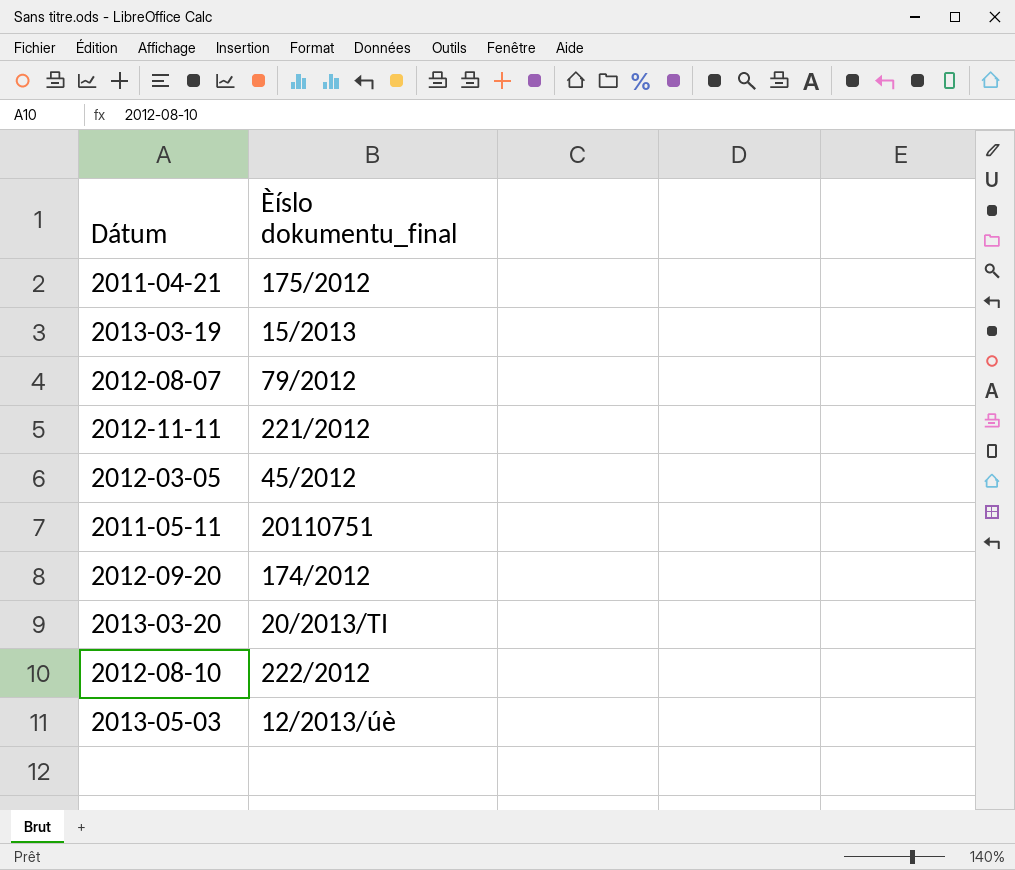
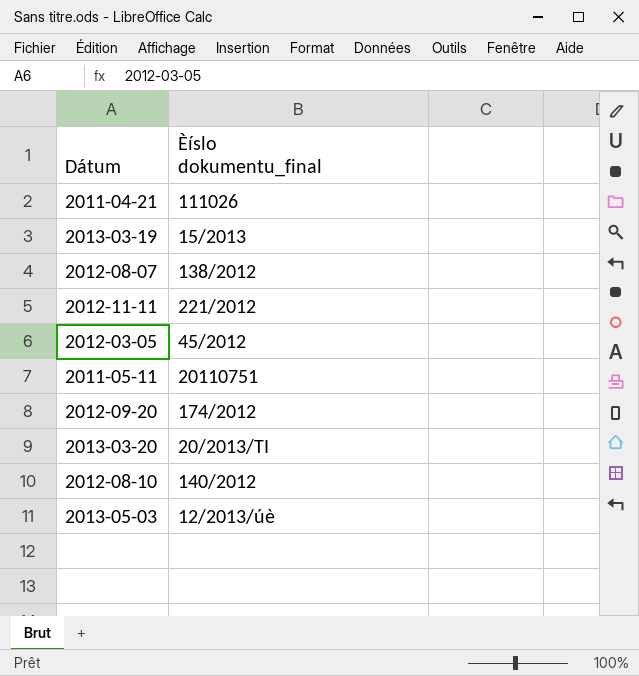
2011-04-21 | Èíslo dokumentu_final: 175/2012 -> 111026
2012-08-07 | Èíslo dokumentu_final: 79/2012 -> 138/2012
2012-08-10 | Èíslo dokumentu_final: 222/2012 -> 140/2012

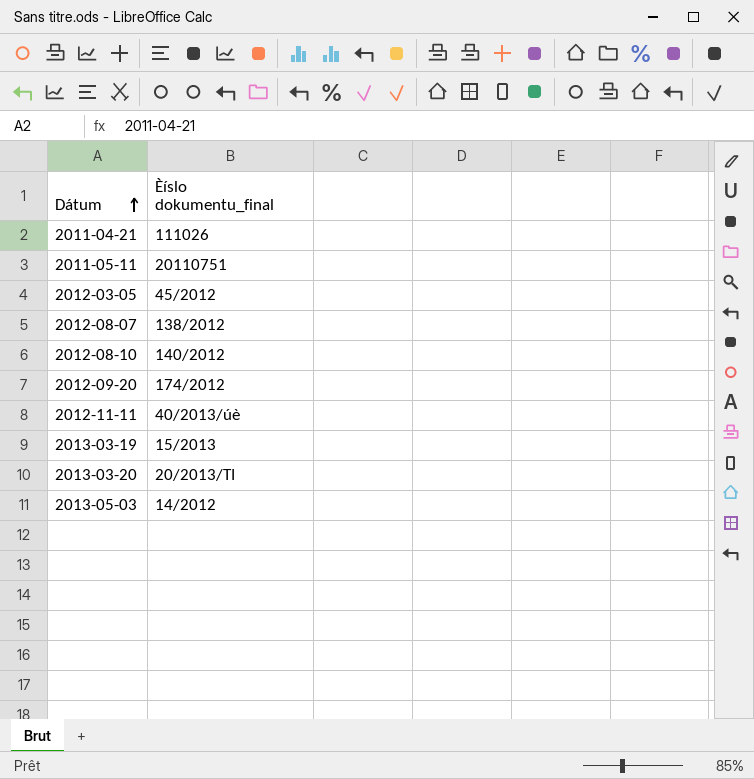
row order: none -> Dátum ascending
2012-11-11 | Èíslo dokumentu_final: 221/2012 -> 40/2013/úè
2013-05-03 | Èíslo dokumentu_final: 12/2013/úè -> 14/2012

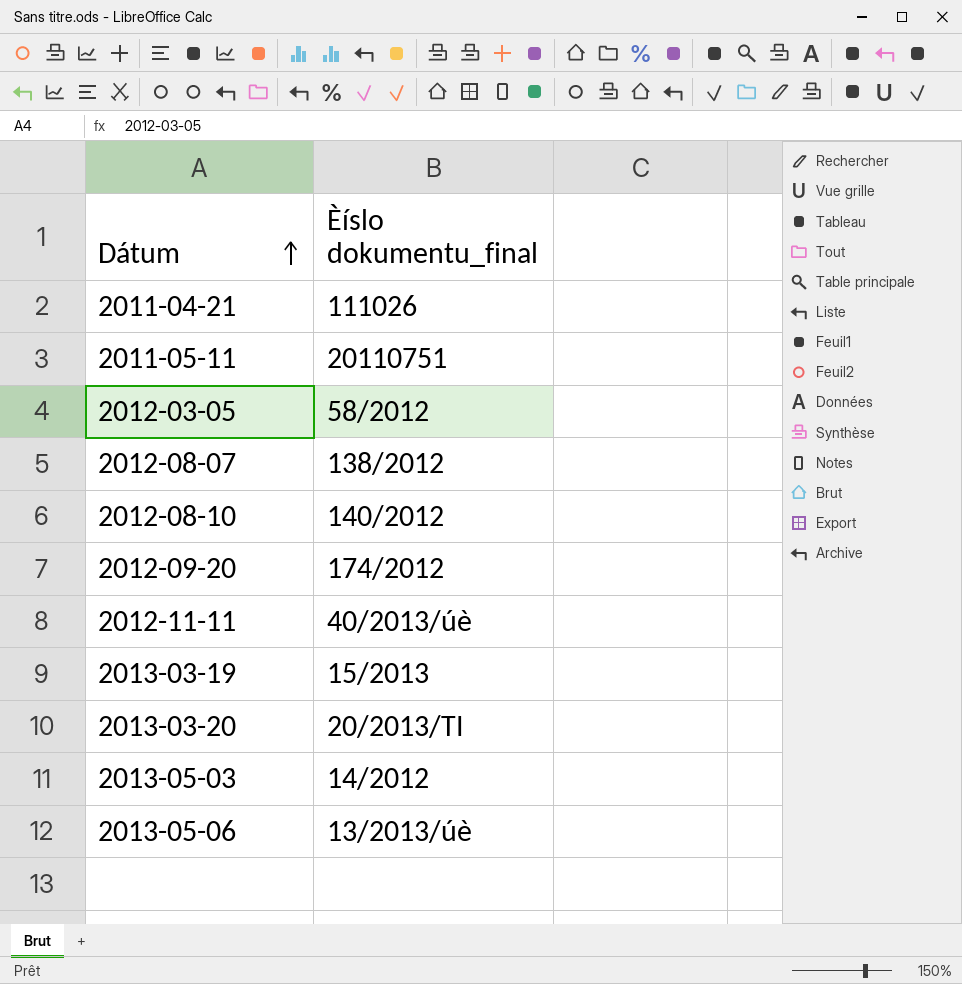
2012-03-05 | Èíslo dokumentu_final: 45/2012 -> 58/2012
row 2013-05-06: none -> 13/2013/úè

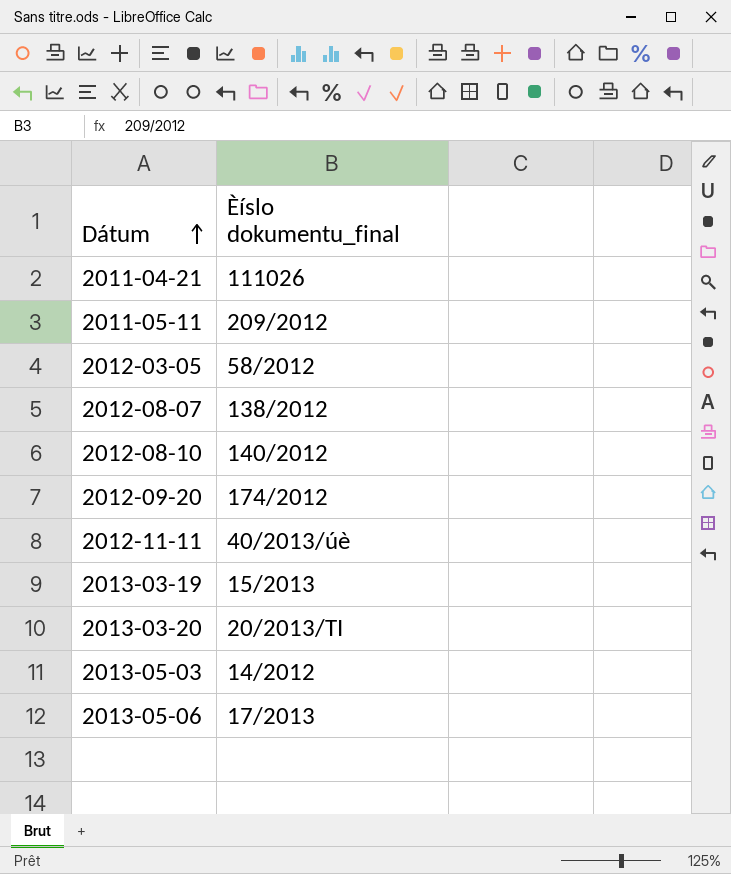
2011-05-11 | Èíslo dokumentu_final: 20110751 -> 209/2012
2013-05-06 | Èíslo dokumentu_final: 13/2013/úè -> 17/2013

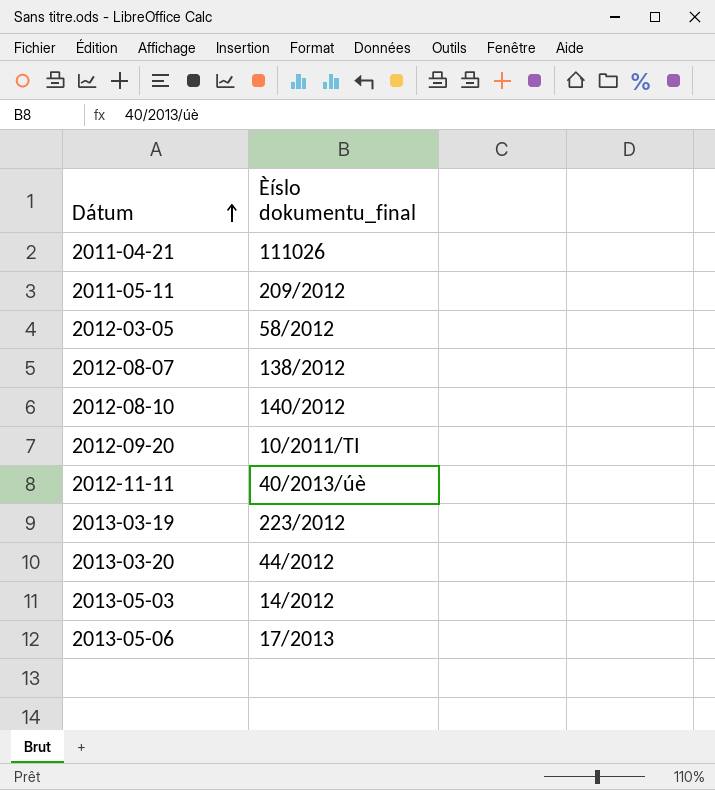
2012-09-20 | Èíslo dokumentu_final: 174/2012 -> 10/2011/TI
2013-03-19 | Èíslo dokumentu_final: 15/2013 -> 223/2012
2013-03-20 | Èíslo dokumentu_final: 20/2013/TI -> 44/2012

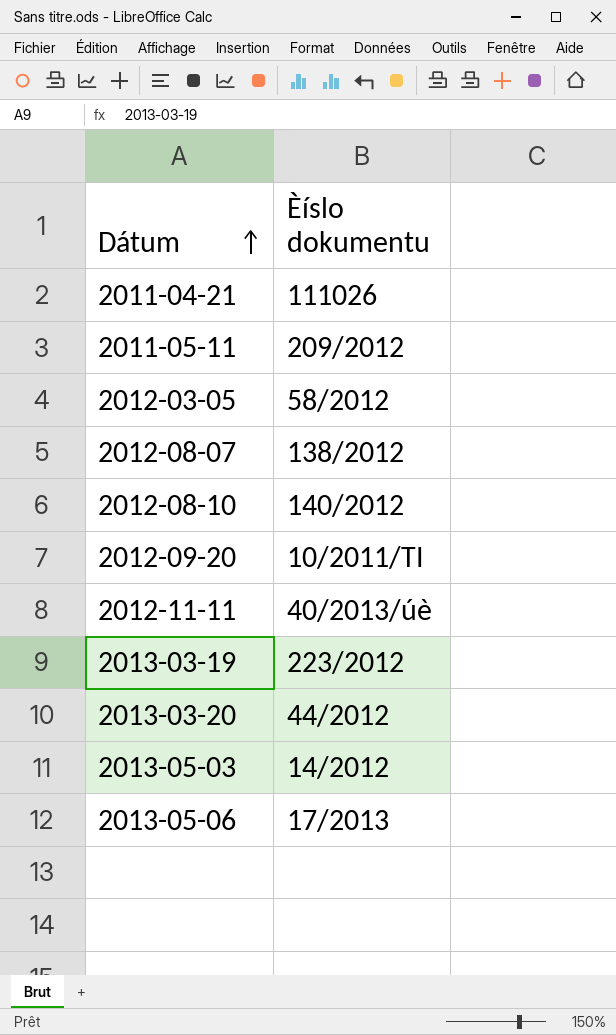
column name: Èíslo dokumentu_final -> Èíslo dokumentu

